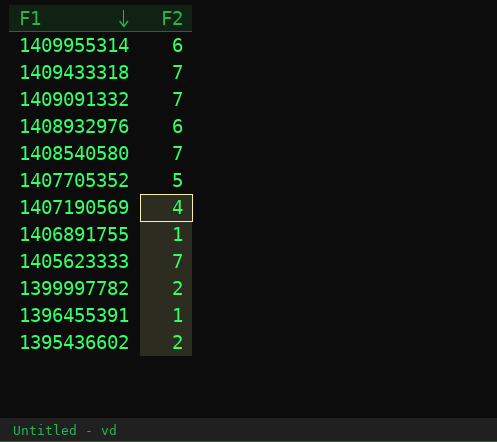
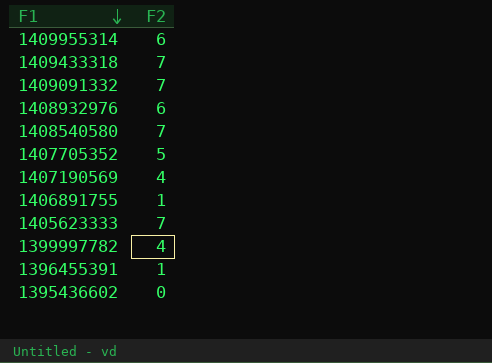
1399997782 | F2: 2 -> 4
1395436602 | F2: 2 -> 0

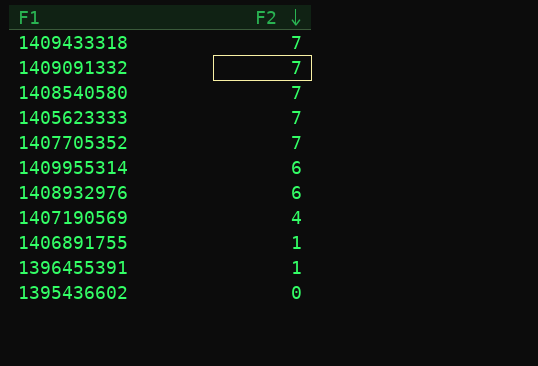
row order: F1 descending -> F2 descending
row 1399997782: 4 -> none
1407705352 | F2: 5 -> 7

